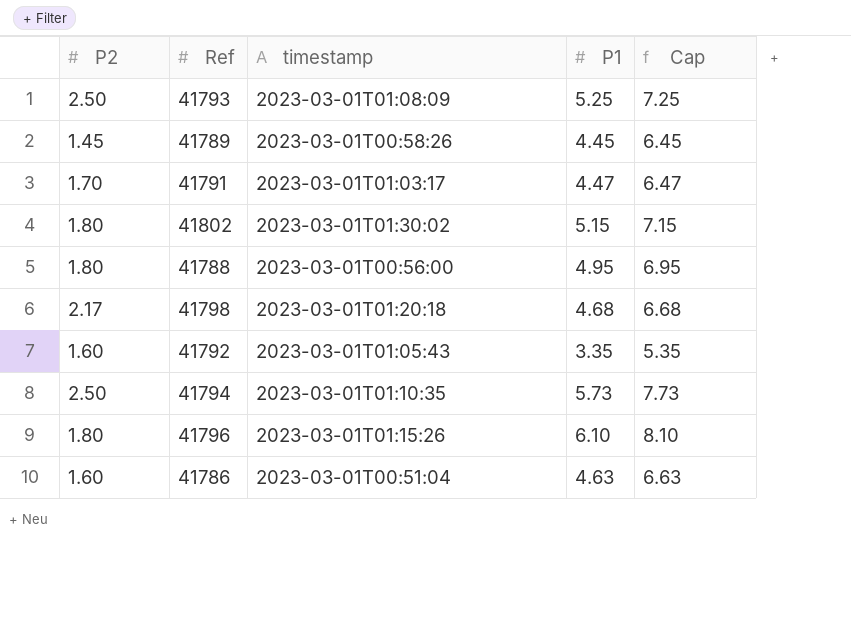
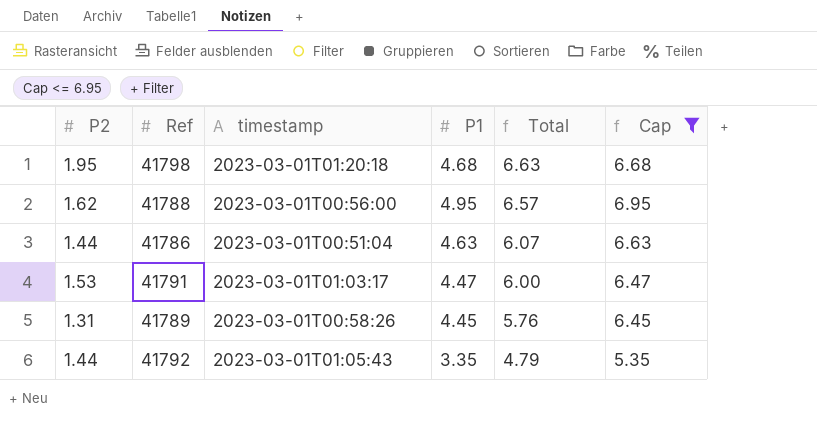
filter: none -> Cap <= 6.95
row order: none -> Total descending
column Total | formula: none -> [P2] + [P1]
41798 | P2: 2.17 -> 1.95
41788 | P2: 1.80 -> 1.62
41786 | P2: 1.60 -> 1.44
41791 | P2: 1.70 -> 1.53
41789 | P2: 1.45 -> 1.31
41792 | P2: 1.60 -> 1.44

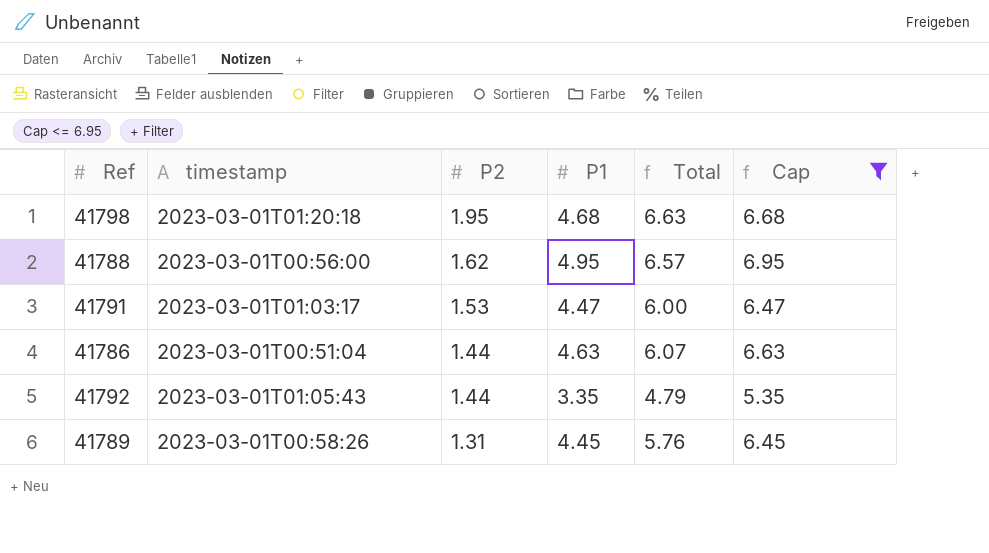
row order: Total descending -> P2 descending
column P2 | position: 1 -> 3

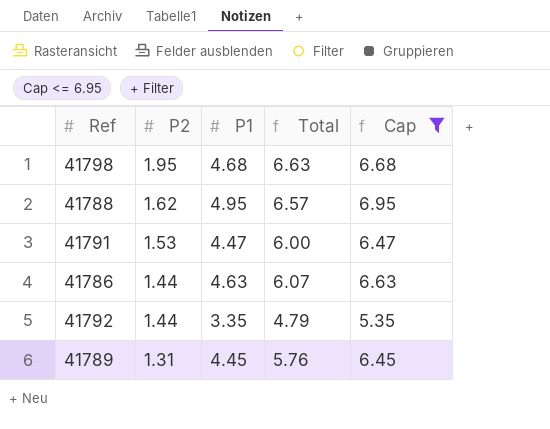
column timestamp | position: 2 -> none

